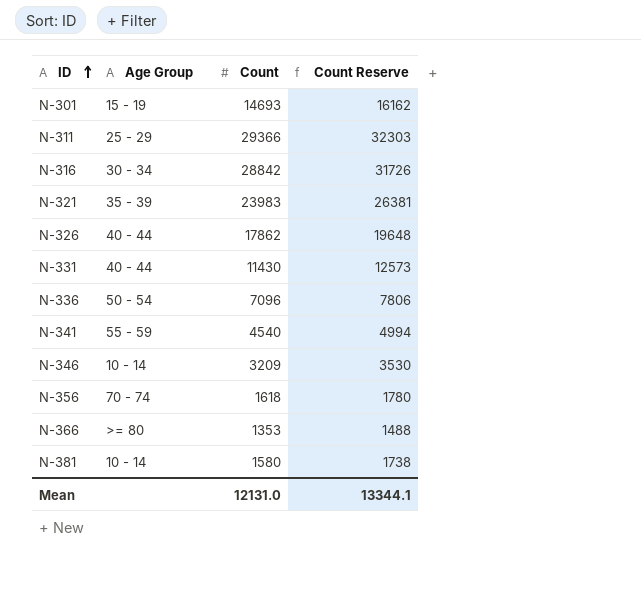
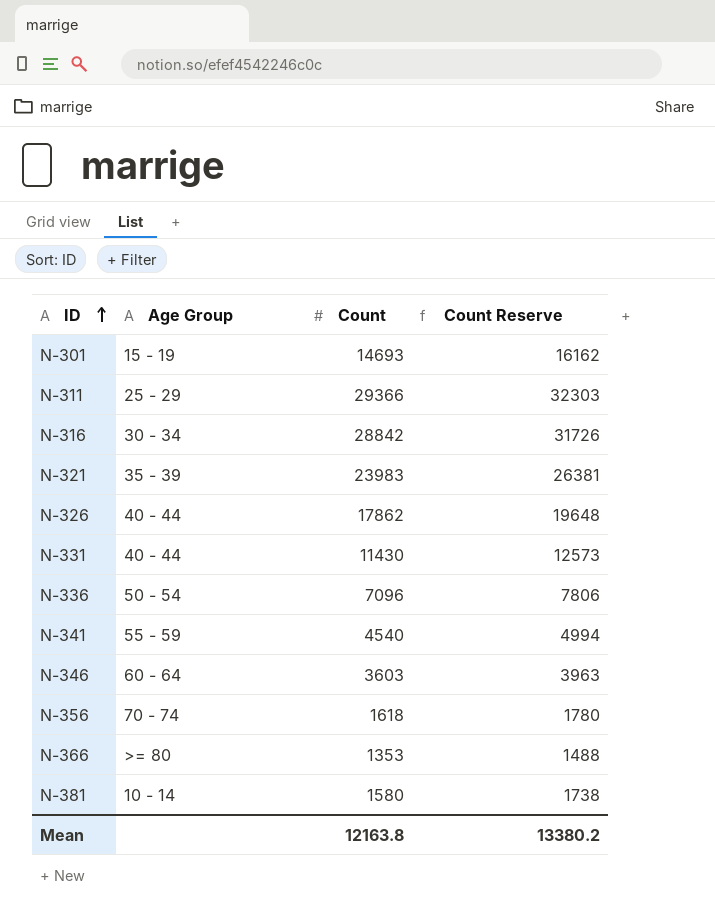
N-346 | Age Group: 10 - 14 -> 60 - 64
N-346 | Count: 3209 -> 3603
N-346 | Count Reserve: 3530 -> 3963
Mean | Count: 12131.0 -> 12163.8
Mean | Count Reserve: 13344.1 -> 13380.2

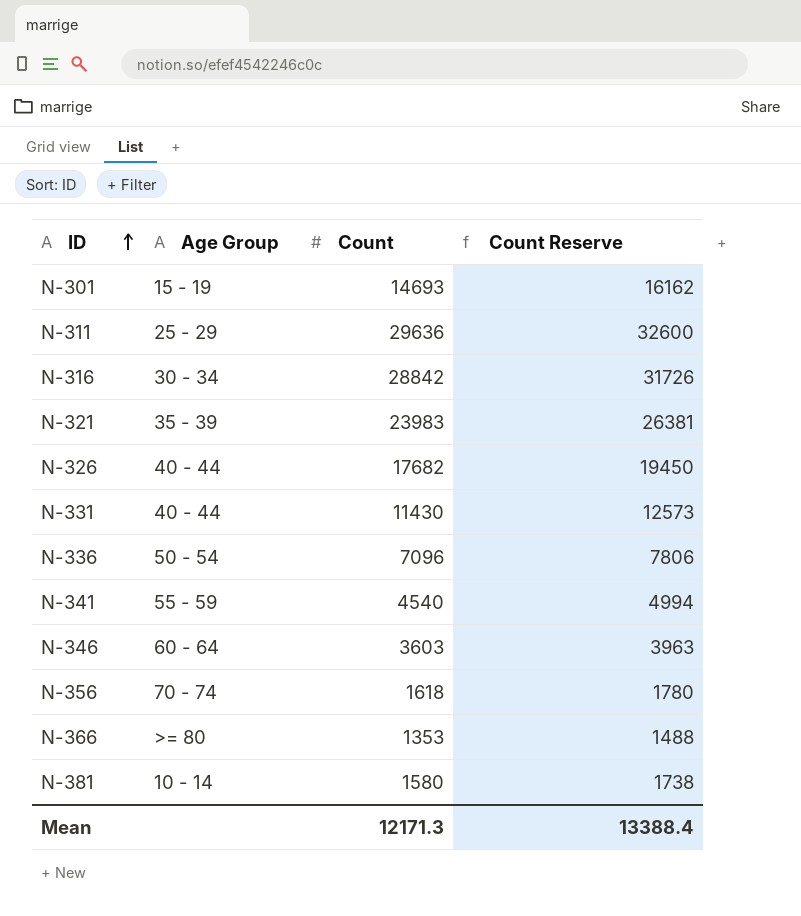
N-311 | Count: 29366 -> 29636
N-311 | Count Reserve: 32303 -> 32600
N-326 | Count: 17862 -> 17682
N-326 | Count Reserve: 19648 -> 19450
Mean | Count: 12163.8 -> 12171.3
Mean | Count Reserve: 13380.2 -> 13388.4

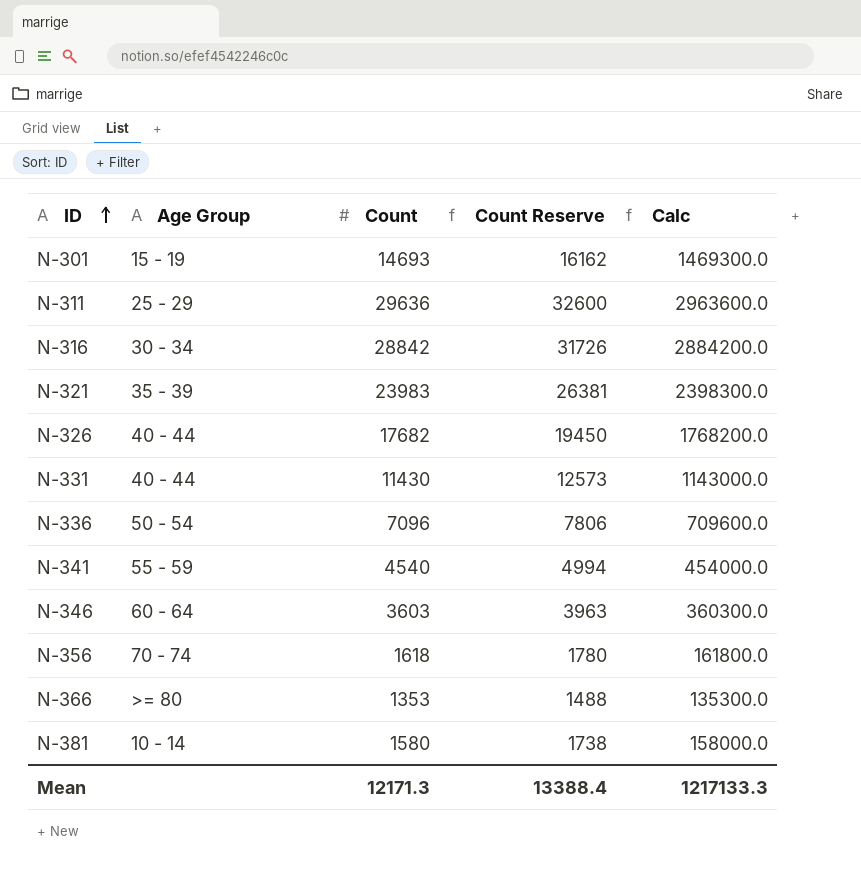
column Calc | formula: none -> [Count] * 100

